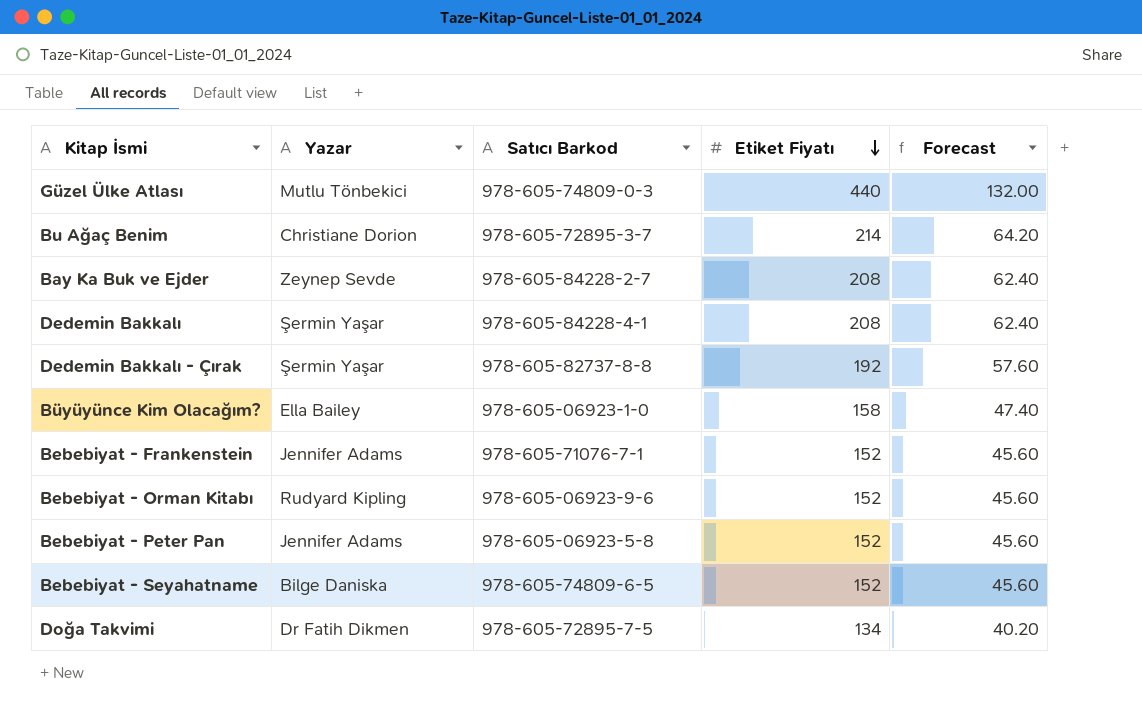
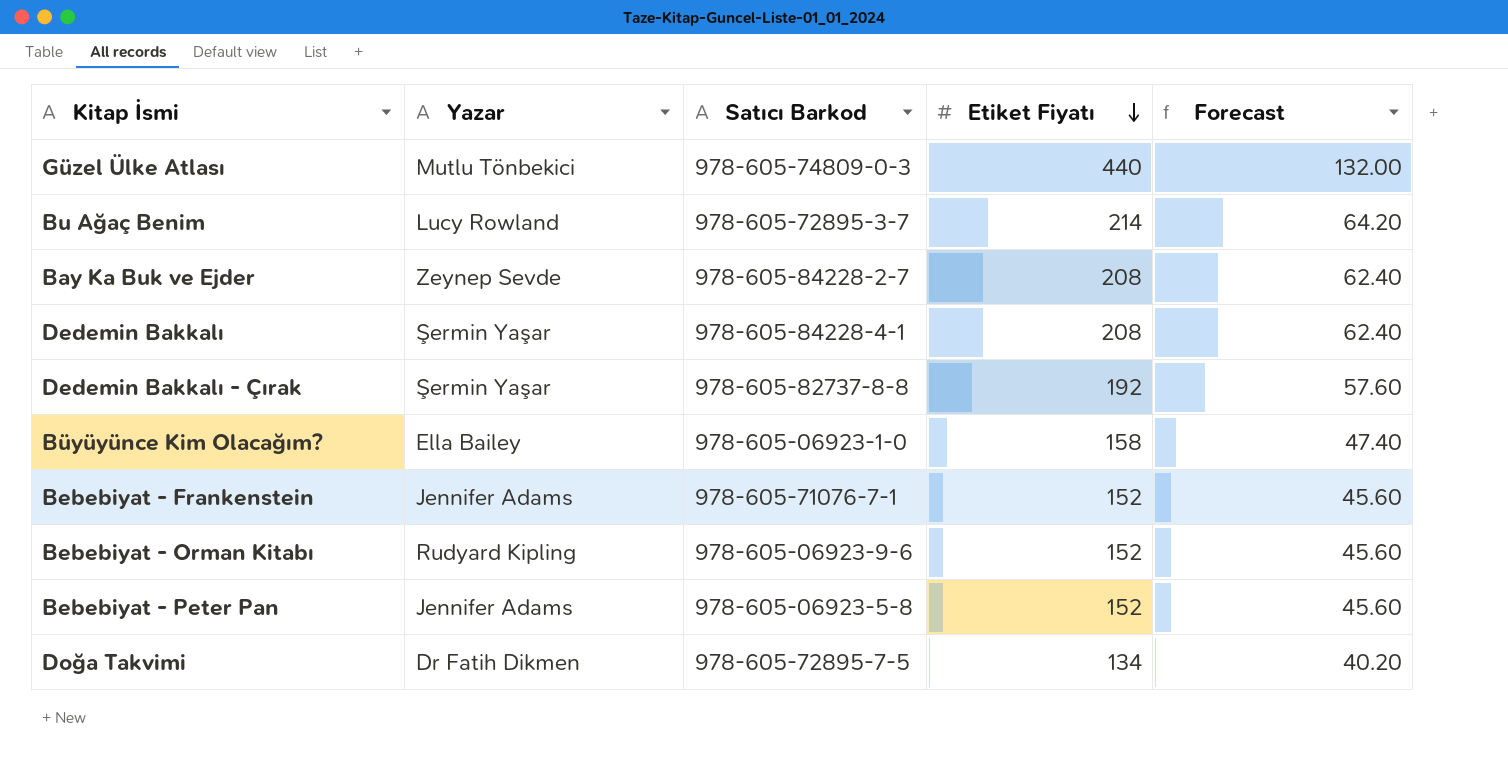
row Bebebiyat - Seyahatname: Bilge Daniska | 978-605-74809-6-5 | 152 | 45.60 -> none
Bu Ağaç Benim | Yazar: Christiane Dorion -> Lucy Rowland

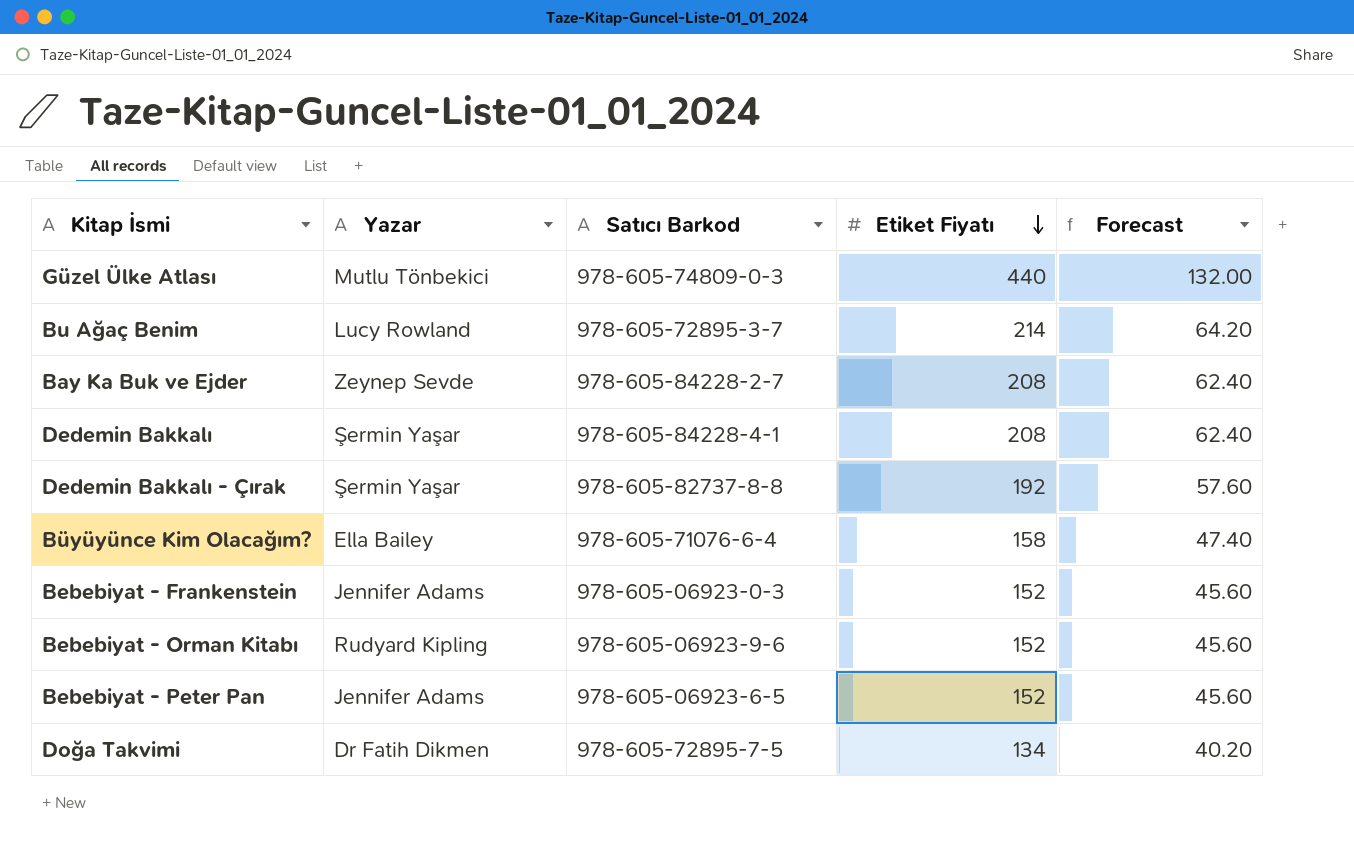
Büyüyünce Kim Olacağım? | Satıcı Barkod: 978-605-06923-1-0 -> 978-605-71076-6-4
Bebebiyat - Frankenstein | Satıcı Barkod: 978-605-71076-7-1 -> 978-605-06923-0-3
Bebebiyat - Peter Pan | Satıcı Barkod: 978-605-06923-5-8 -> 978-605-06923-6-5

